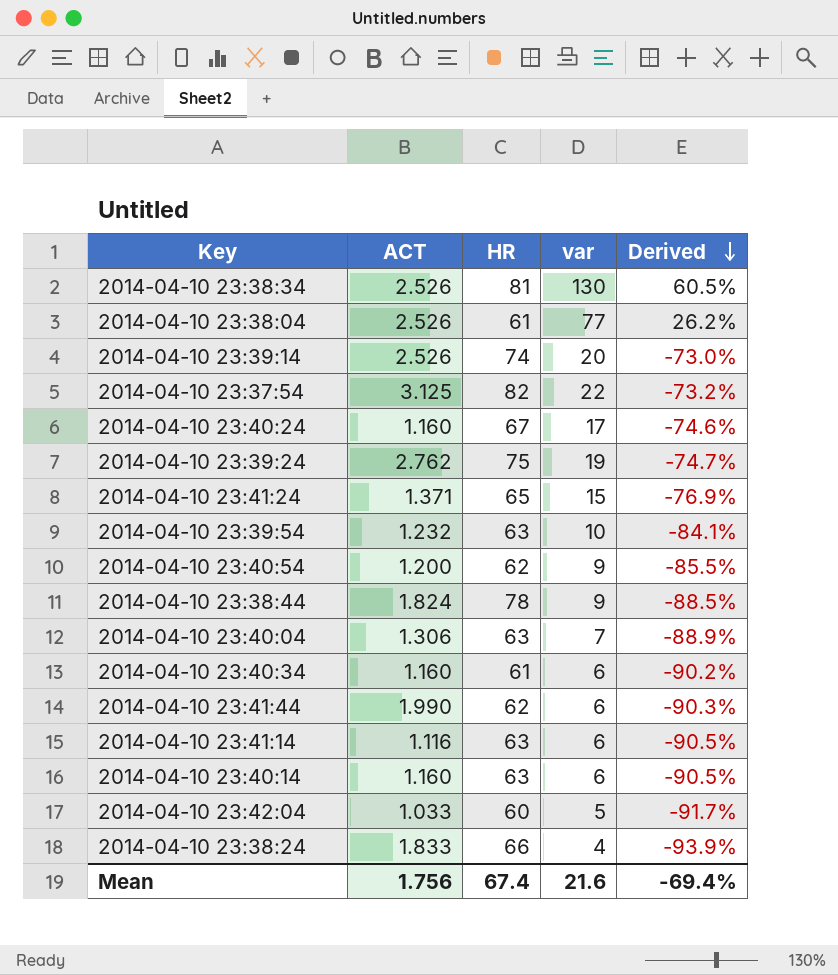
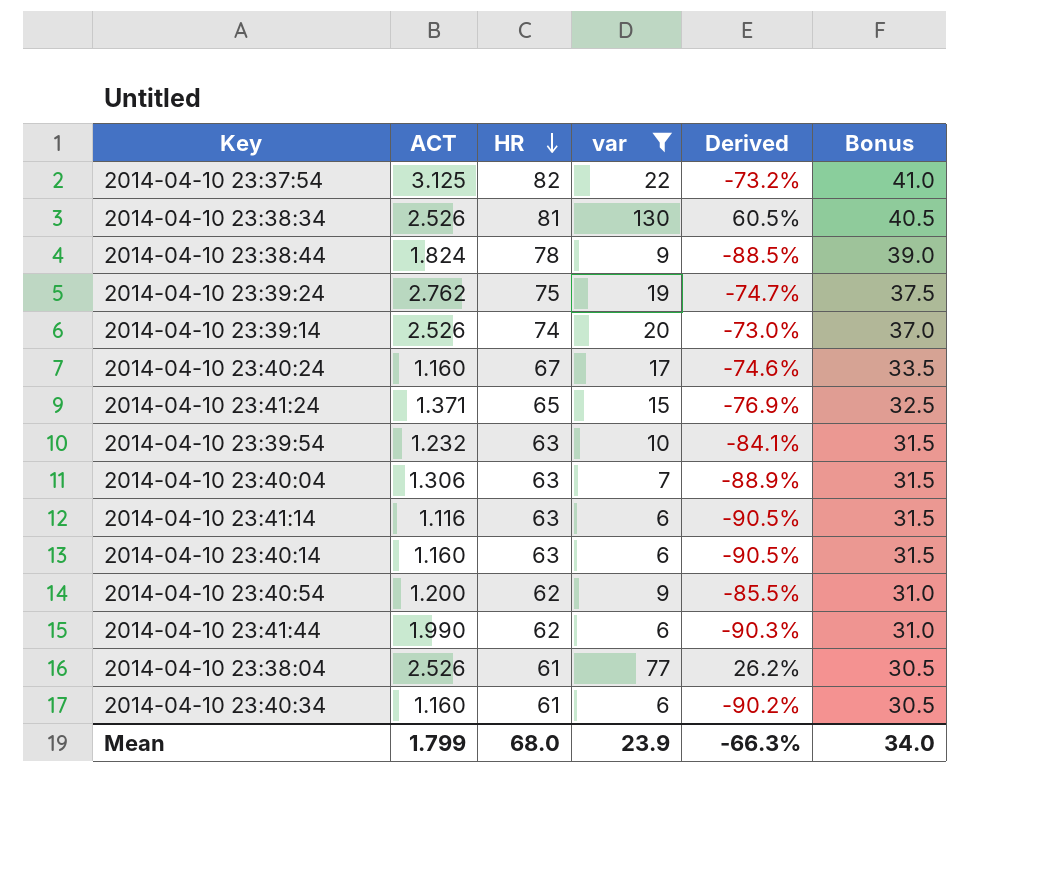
filter: none -> var >= 6
row order: Derived descending -> HR descending
column Bonus | formula: none -> [HR] * 0.5
Mean | ACT: 1.756 -> 1.799
Mean | HR: 67.4 -> 68.0
Mean | var: 21.6 -> 23.9
Mean | Derived: -69.4% -> -66.3%

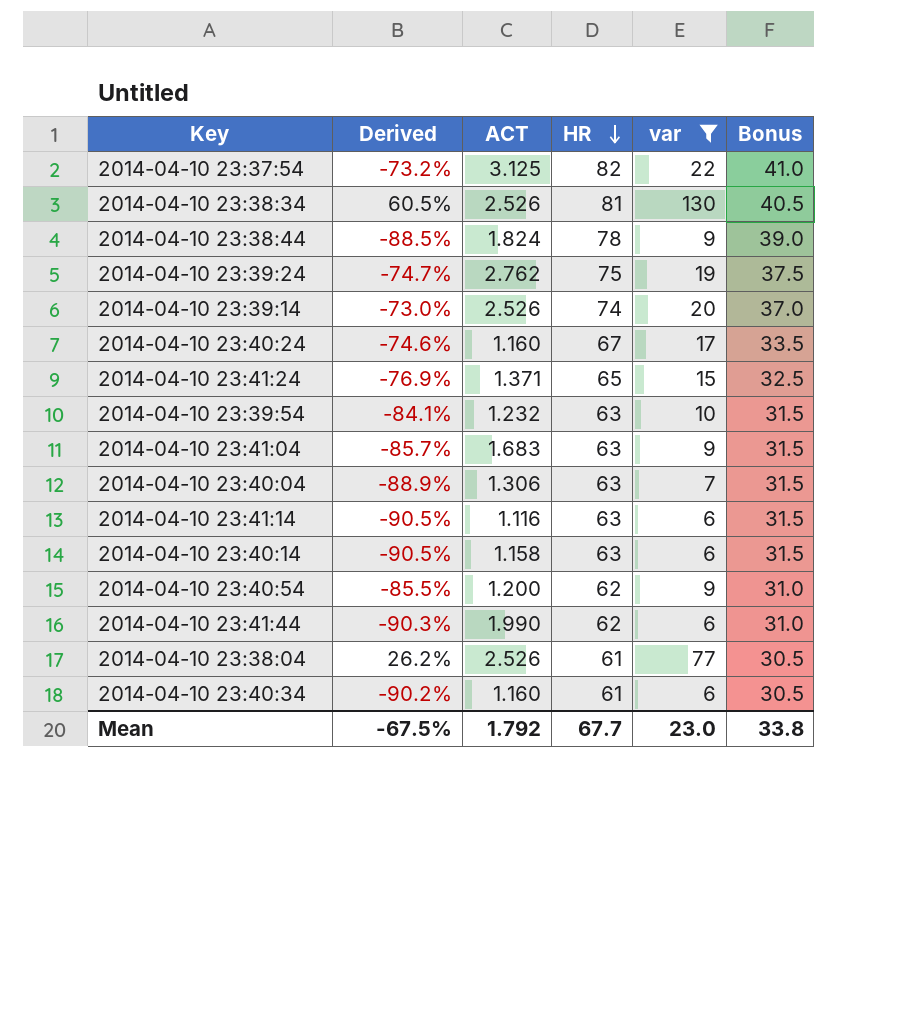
column Derived | position: 5 -> 2
row 2014-04-10 23:41:04: none -> -85.7% | 1.683 | 63 | 9 | 31.5
2014-04-10 23:40:14 | ACT: 1.160 -> 1.158
Mean | Derived: -66.3% -> -67.5%
Mean | ACT: 1.799 -> 1.792
Mean | HR: 68.0 -> 67.7
Mean | var: 23.9 -> 23.0
Mean | Bonus: 34.0 -> 33.8

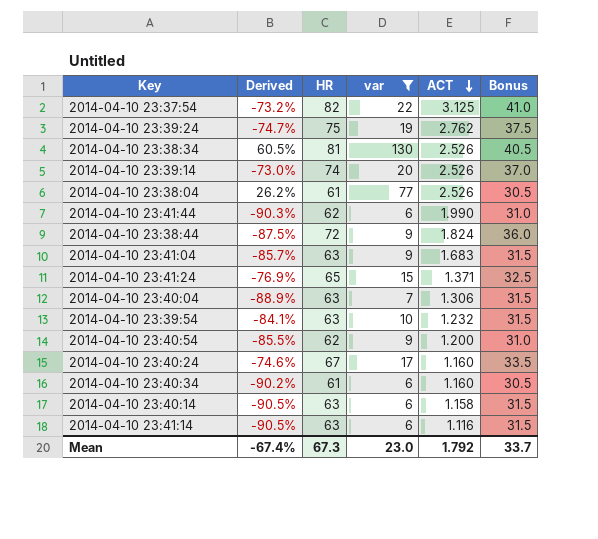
row order: HR descending -> ACT descending
column ACT | position: 3 -> 5
2014-04-10 23:38:44 | Derived: -88.5% -> -87.5%
2014-04-10 23:38:44 | HR: 78 -> 72
2014-04-10 23:38:44 | Bonus: 39.0 -> 36.0
Mean | Derived: -67.5% -> -67.4%
Mean | HR: 67.7 -> 67.3
Mean | Bonus: 33.8 -> 33.7

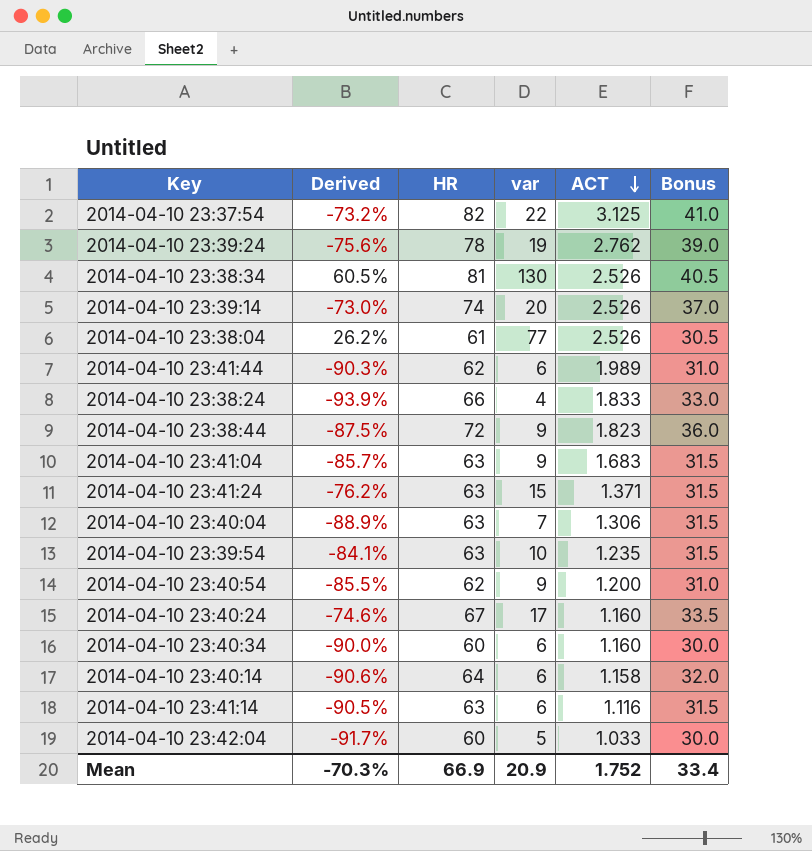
filter: var >= 6 -> none
2014-04-10 23:39:24 | Derived: -74.7% -> -75.6%
2014-04-10 23:39:24 | HR: 75 -> 78
2014-04-10 23:39:24 | Bonus: 37.5 -> 39.0
2014-04-10 23:41:44 | ACT: 1.990 -> 1.989
2014-04-10 23:38:44 | ACT: 1.824 -> 1.823
2014-04-10 23:41:24 | Derived: -76.9% -> -76.2%
2014-04-10 23:41:24 | HR: 65 -> 63
2014-04-10 23:41:24 | Bonus: 32.5 -> 31.5
2014-04-10 23:39:54 | ACT: 1.232 -> 1.235
2014-04-10 23:40:34 | Derived: -90.2% -> -90.0%
2014-04-10 23:40:34 | HR: 61 -> 60
2014-04-10 23:40:34 | Bonus: 30.5 -> 30.0
2014-04-10 23:40:14 | Derived: -90.5% -> -90.6%
2014-04-10 23:40:14 | HR: 63 -> 64
2014-04-10 23:40:14 | Bonus: 31.5 -> 32.0
Mean | Derived: -67.4% -> -70.3%
Mean | HR: 67.3 -> 66.9
Mean | var: 23.0 -> 20.9
Mean | ACT: 1.792 -> 1.752
Mean | Bonus: 33.7 -> 33.4

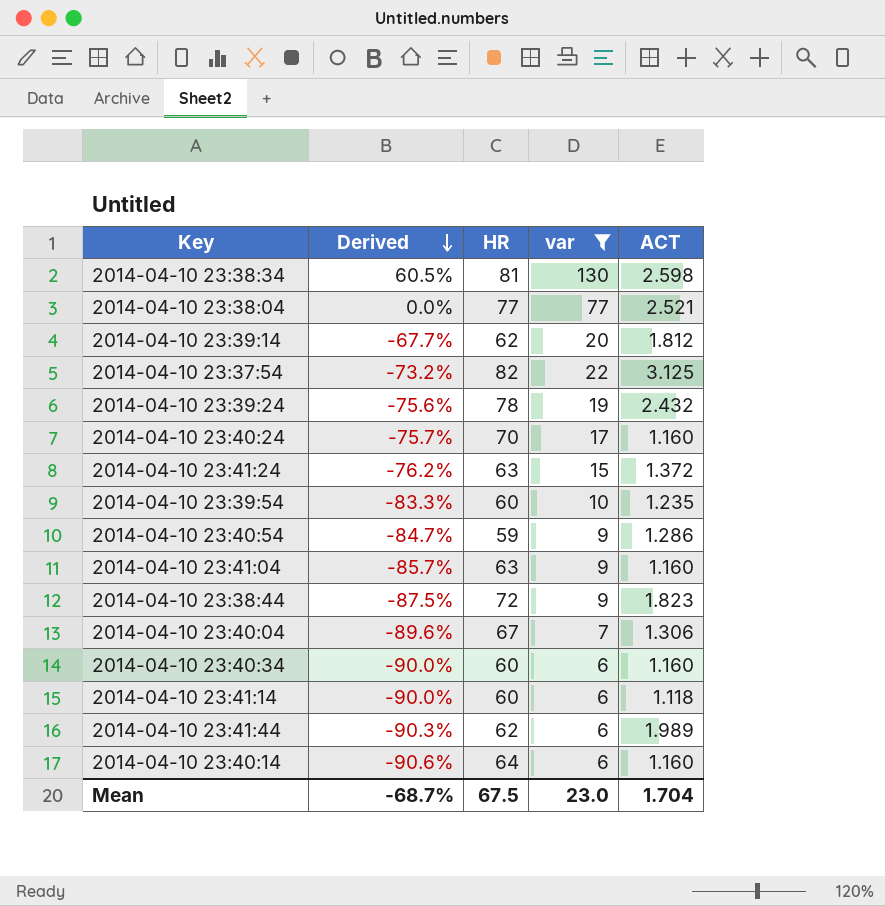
filter: none -> var >= 6
row order: ACT descending -> Derived descending
column Bonus | formula: [HR] * 0.5 -> none
2014-04-10 23:38:34 | ACT: 2.526 -> 2.598
2014-04-10 23:38:04 | Derived: 26.2% -> 0.0%
2014-04-10 23:38:04 | HR: 61 -> 77
2014-04-10 23:38:04 | ACT: 2.526 -> 2.521
2014-04-10 23:39:14 | Derived: -73.0% -> -67.7%
2014-04-10 23:39:14 | HR: 74 -> 62
2014-04-10 23:39:14 | ACT: 2.526 -> 1.812
2014-04-10 23:39:24 | ACT: 2.762 -> 2.432
2014-04-10 23:40:24 | Derived: -74.6% -> -75.7%
2014-04-10 23:40:24 | HR: 67 -> 70
2014-04-10 23:41:24 | ACT: 1.371 -> 1.372
2014-04-10 23:39:54 | Derived: -84.1% -> -83.3%
2014-04-10 23:39:54 | HR: 63 -> 60
2014-04-10 23:40:54 | Derived: -85.5% -> -84.7%
2014-04-10 23:40:54 | HR: 62 -> 59
2014-04-10 23:40:54 | ACT: 1.200 -> 1.286
2014-04-10 23:41:04 | ACT: 1.683 -> 1.160
2014-04-10 23:40:04 | Derived: -88.9% -> -89.6%
2014-04-10 23:40:04 | HR: 63 -> 67
2014-04-10 23:41:14 | Derived: -90.5% -> -90.0%
2014-04-10 23:41:14 | HR: 63 -> 60
2014-04-10 23:41:14 | ACT: 1.116 -> 1.118
2014-04-10 23:40:14 | ACT: 1.158 -> 1.160
Mean | Derived: -70.3% -> -68.7%
Mean | HR: 66.9 -> 67.5
Mean | var: 20.9 -> 23.0
Mean | ACT: 1.752 -> 1.704

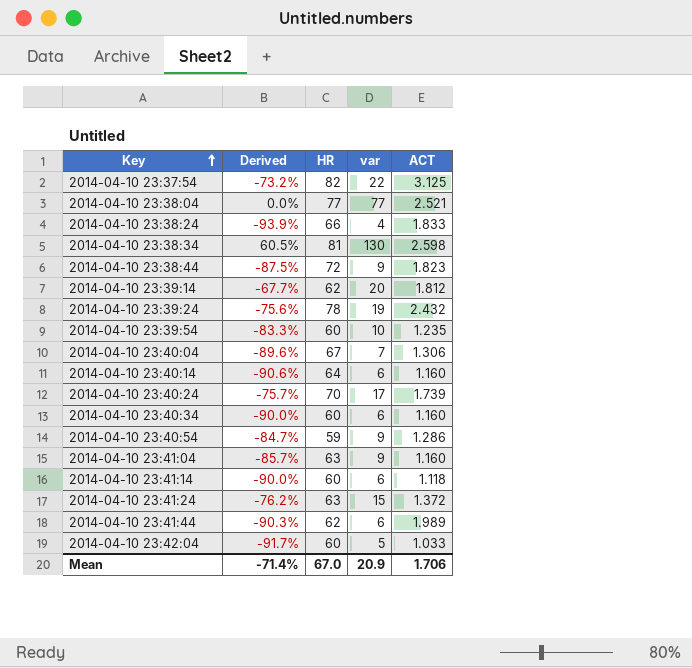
filter: var >= 6 -> none
row order: Derived descending -> Key ascending
2014-04-10 23:40:24 | ACT: 1.160 -> 1.739
Mean | Derived: -68.7% -> -71.4%
Mean | HR: 67.5 -> 67.0
Mean | var: 23.0 -> 20.9
Mean | ACT: 1.704 -> 1.706

